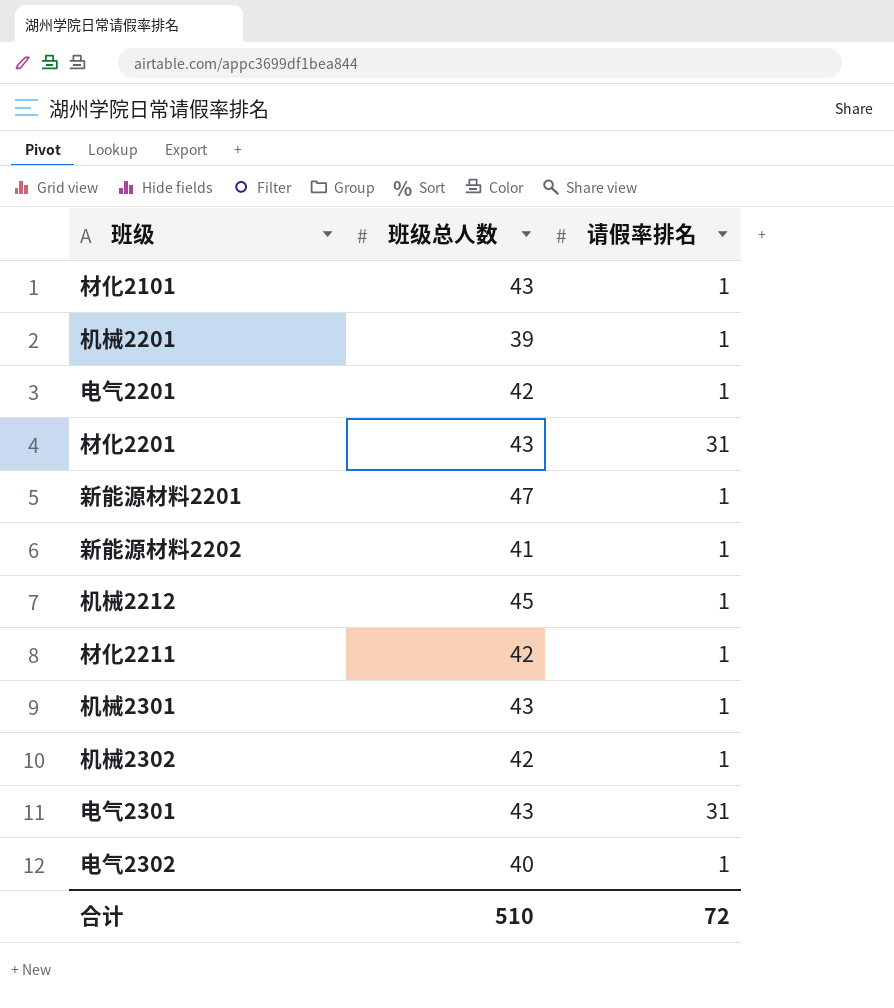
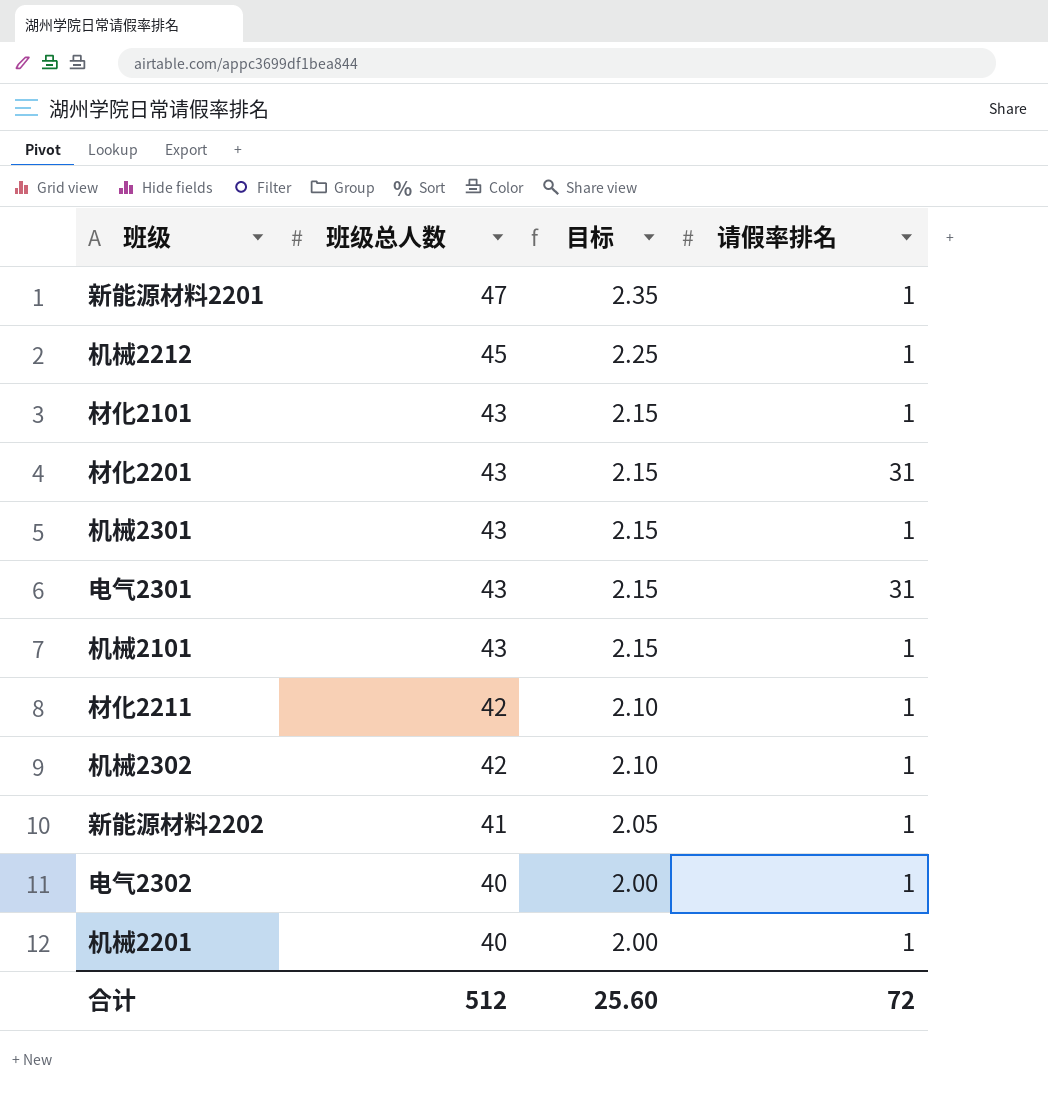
row order: none -> 班级总人数 descending
column 目标 | formula: none -> [班级总人数] * 0.05
row 电气2201: 42 | 1 -> none
row 机械2101: none -> 43 | 2.15 | 1
机械2201 | 班级总人数: 39 -> 40
合计 | 班级总人数: 510 -> 512

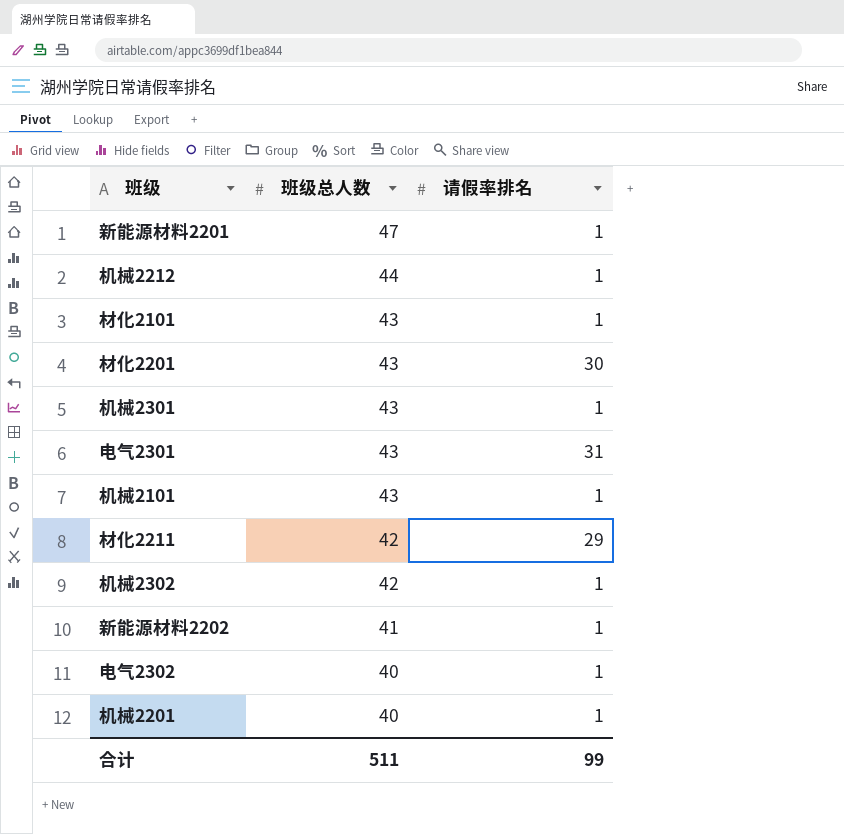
column 目标 | formula: [班级总人数] * 0.05 -> none
机械2212 | 班级总人数: 45 -> 44
材化2201 | 请假率排名: 31 -> 30
材化2211 | 请假率排名: 1 -> 29
合计 | 班级总人数: 512 -> 511
合计 | 请假率排名: 72 -> 99

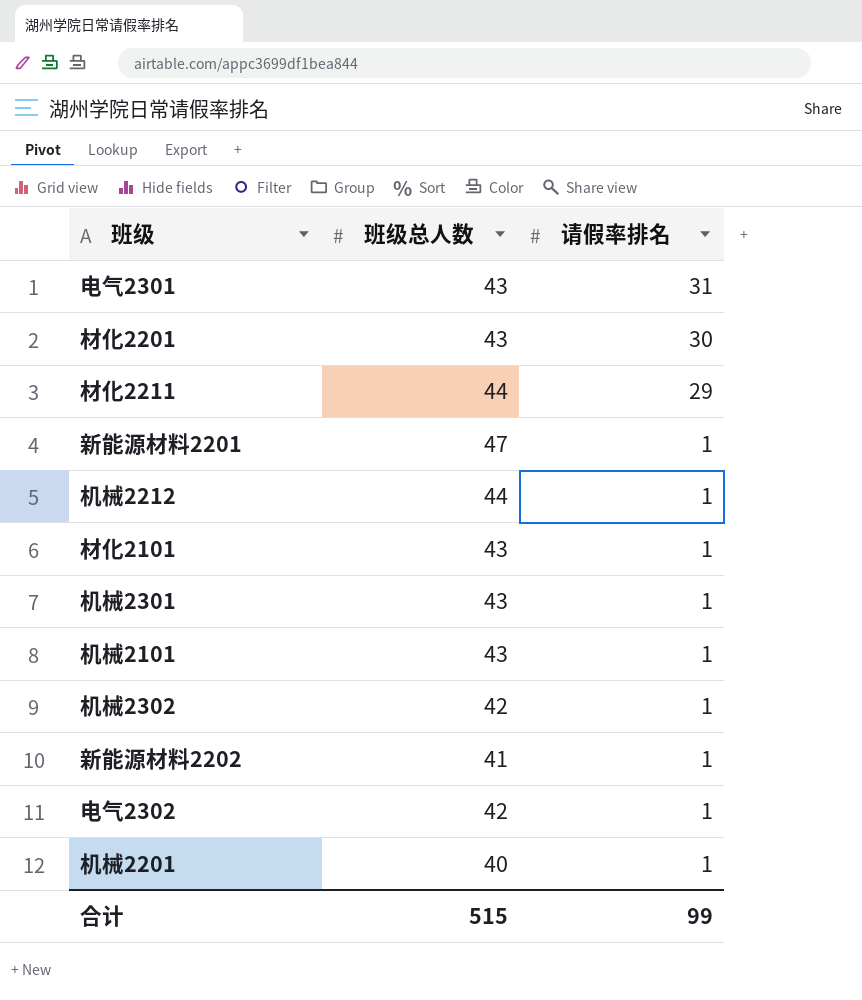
row order: 班级总人数 descending -> 请假率排名 descending
材化2211 | 班级总人数: 42 -> 44
电气2302 | 班级总人数: 40 -> 42
合计 | 班级总人数: 511 -> 515

